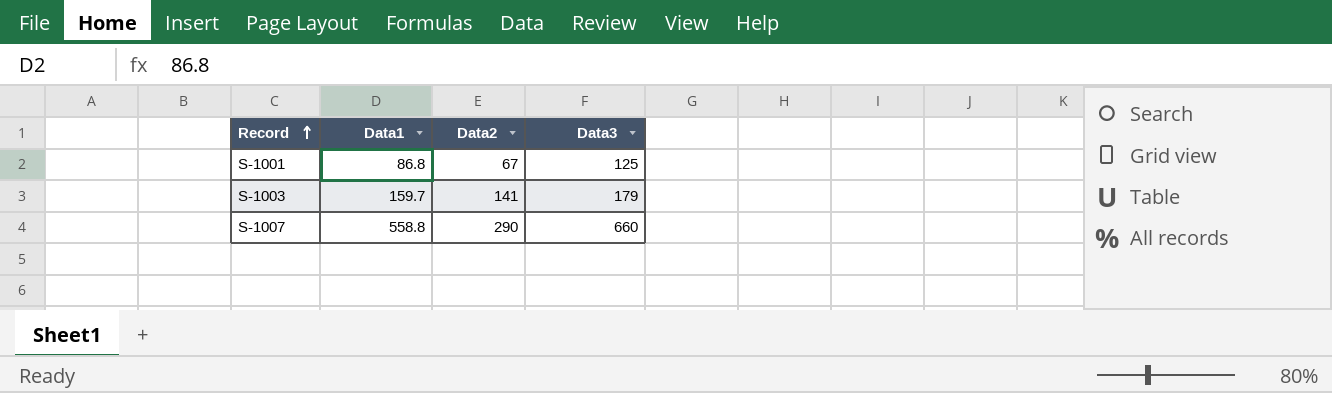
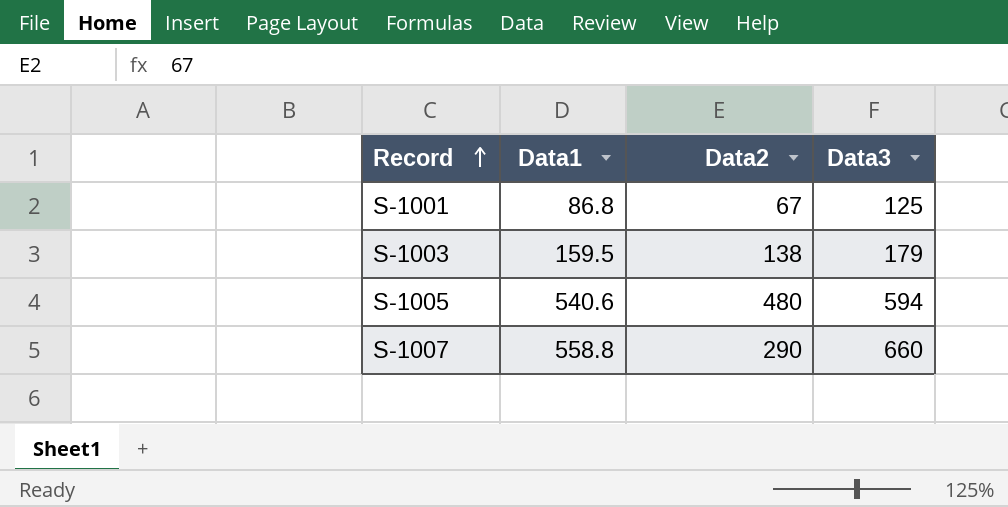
S-1003 | Data1: 159.7 -> 159.5
S-1003 | Data2: 141 -> 138
row S-1005: none -> 540.6 | 480 | 594

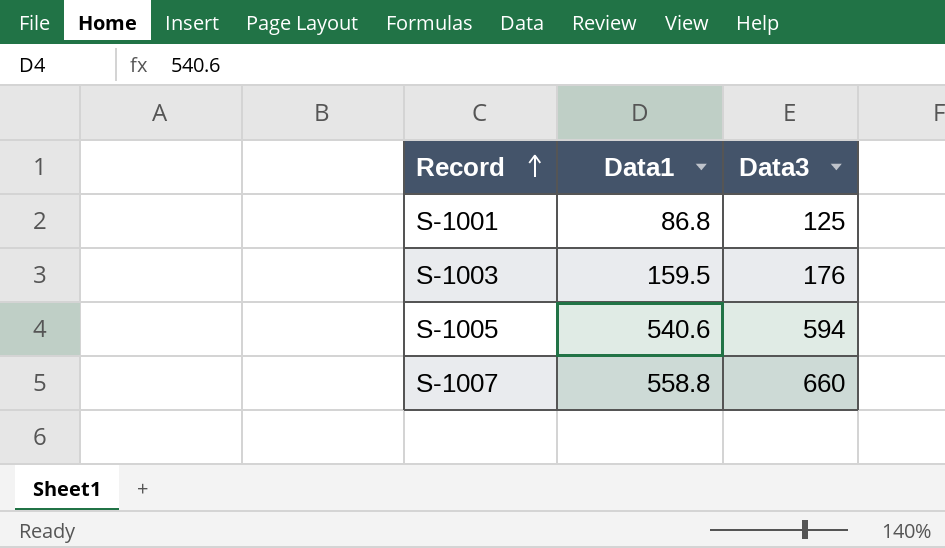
column Data2 | position: 3 -> none
S-1003 | Data3: 179 -> 176

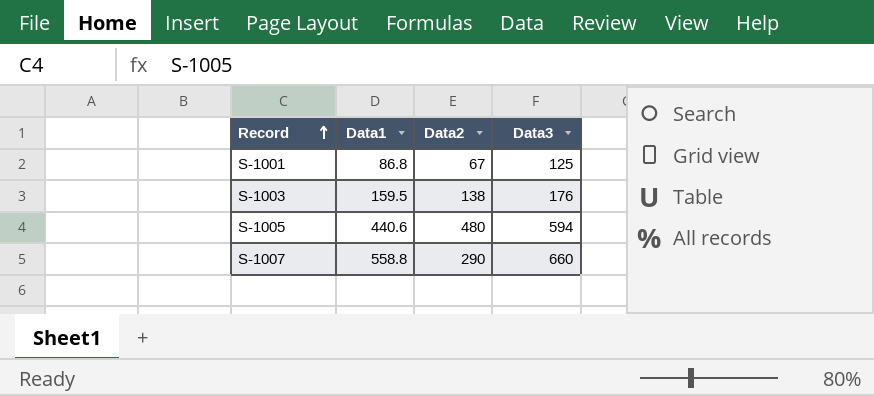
column Data2 | position: none -> 3
S-1005 | Data1: 540.6 -> 440.6

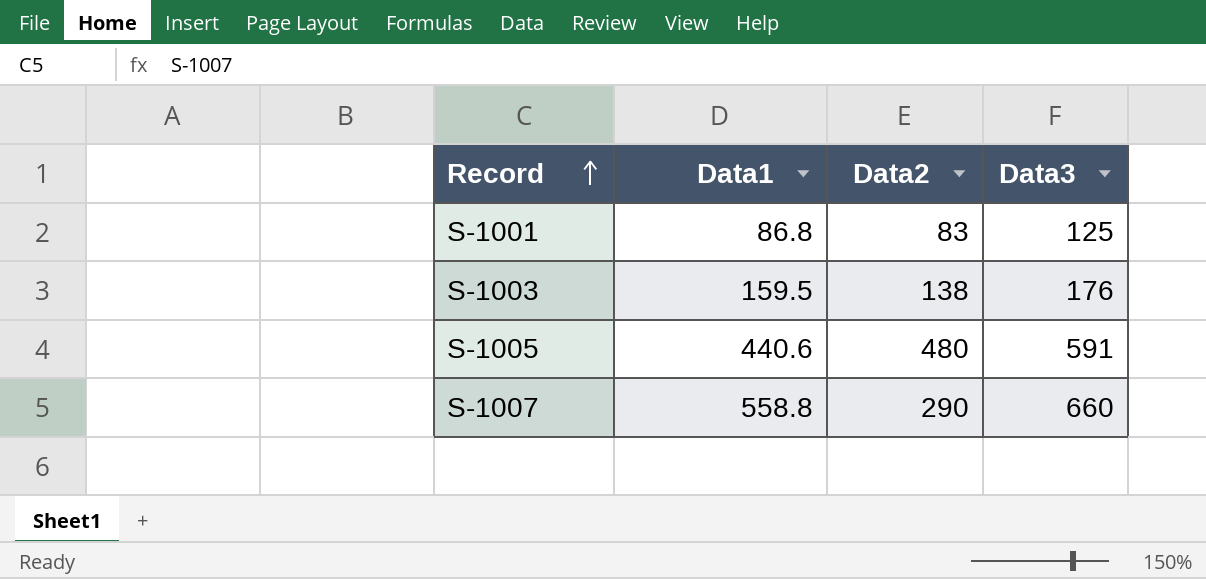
S-1001 | Data2: 67 -> 83
S-1005 | Data3: 594 -> 591

